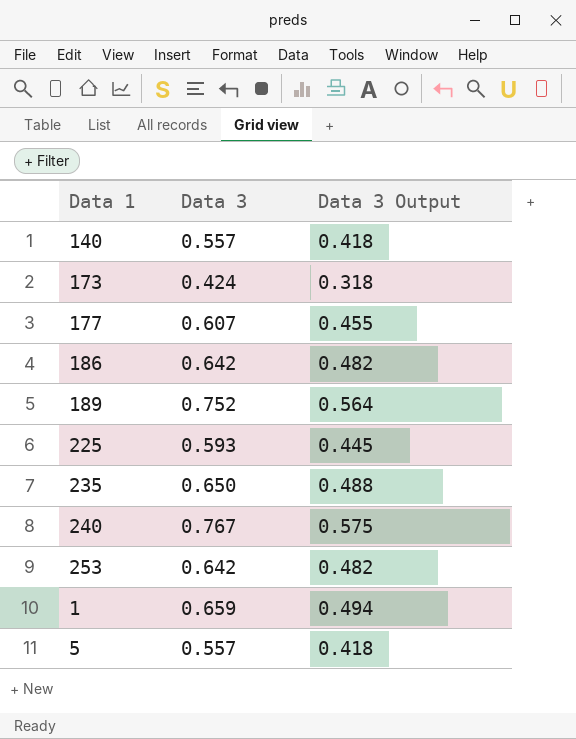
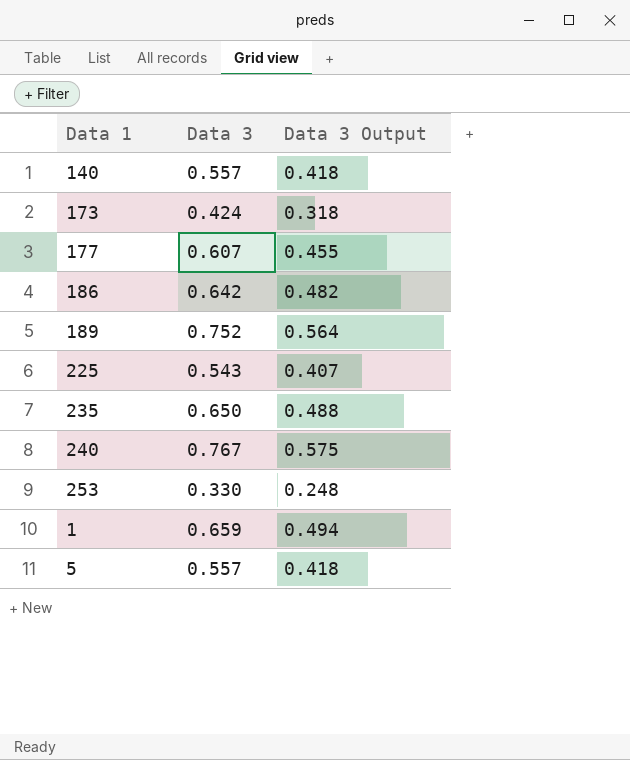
225 | Data 3: 0.593 -> 0.543
225 | Data 3 Output: 0.445 -> 0.407
253 | Data 3: 0.642 -> 0.330
253 | Data 3 Output: 0.482 -> 0.248

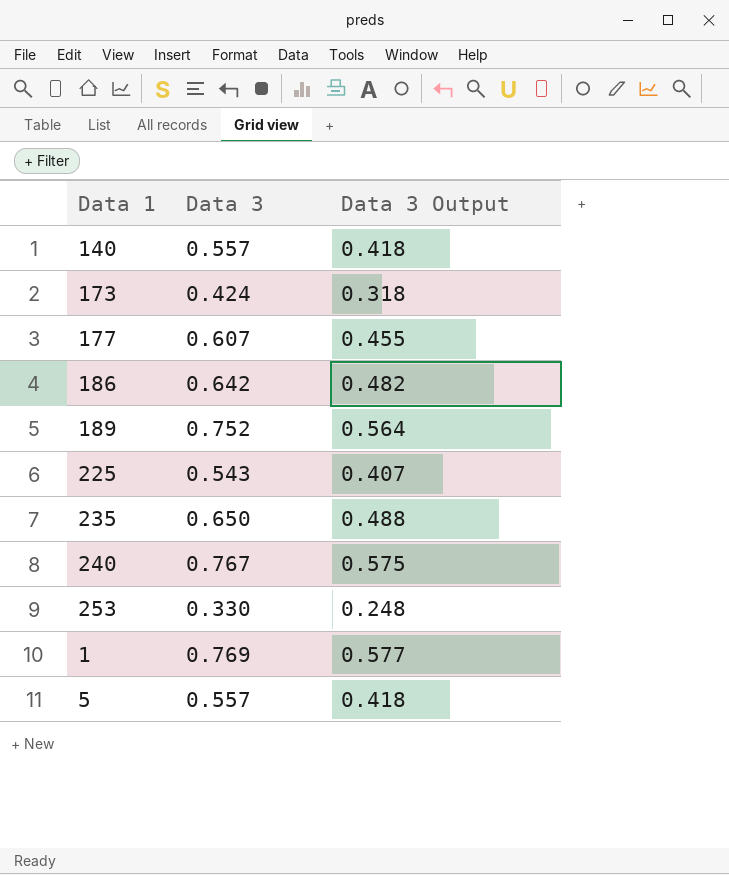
1 | Data 3: 0.659 -> 0.769
1 | Data 3 Output: 0.494 -> 0.577

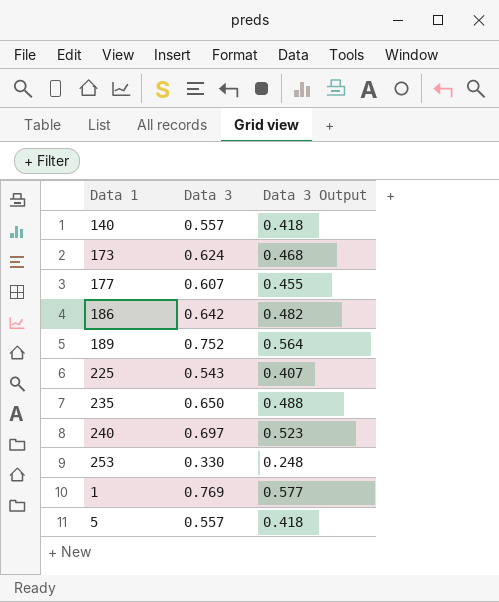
173 | Data 3: 0.424 -> 0.624
173 | Data 3 Output: 0.318 -> 0.468
240 | Data 3: 0.767 -> 0.697
240 | Data 3 Output: 0.575 -> 0.523

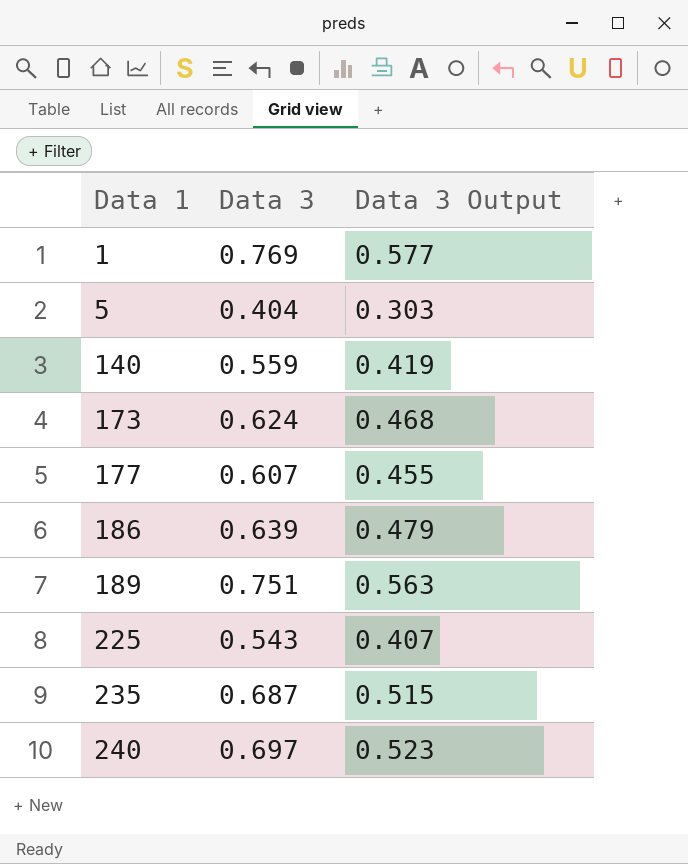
row order: none -> Data 1 ascending
row 253: 0.330 | 0.248 -> none
5 | Data 3: 0.557 -> 0.404
5 | Data 3 Output: 0.418 -> 0.303
140 | Data 3: 0.557 -> 0.559
140 | Data 3 Output: 0.418 -> 0.419
186 | Data 3: 0.642 -> 0.639
186 | Data 3 Output: 0.482 -> 0.479
189 | Data 3: 0.752 -> 0.751
189 | Data 3 Output: 0.564 -> 0.563
235 | Data 3: 0.650 -> 0.687
235 | Data 3 Output: 0.488 -> 0.515

